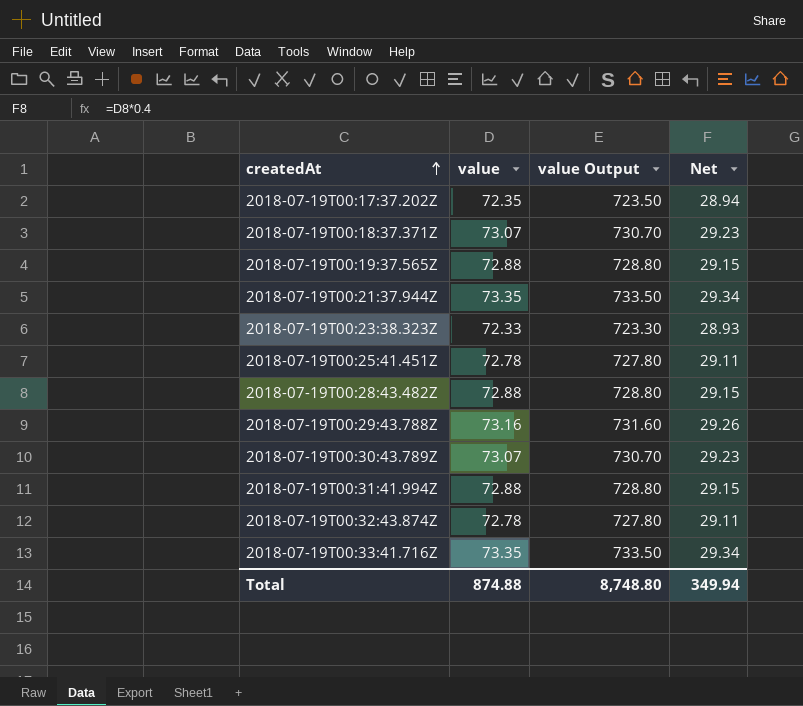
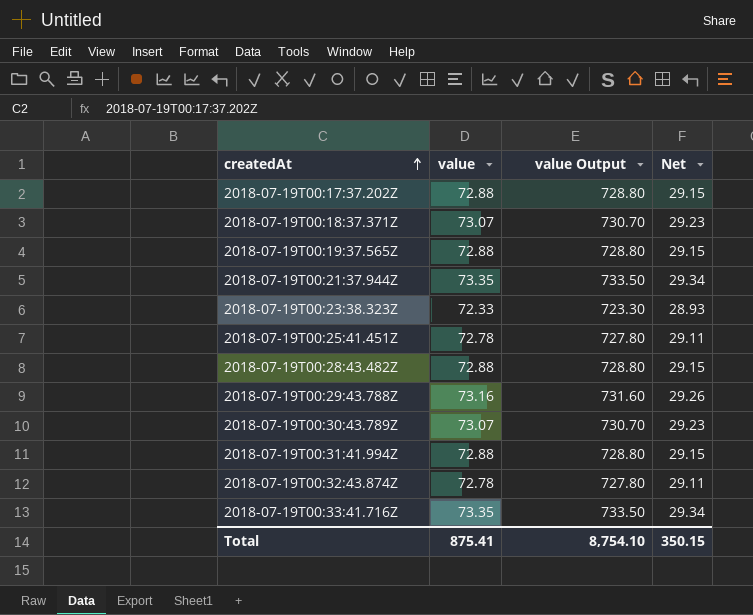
2018-07-19T00:17:37.202Z | value: 72.35 -> 72.88
2018-07-19T00:17:37.202Z | value Output: 723.50 -> 728.80
2018-07-19T00:17:37.202Z | Net: 28.94 -> 29.15
Total | value: 874.88 -> 875.41
Total | value Output: 8,748.80 -> 8,754.10
Total | Net: 349.94 -> 350.15

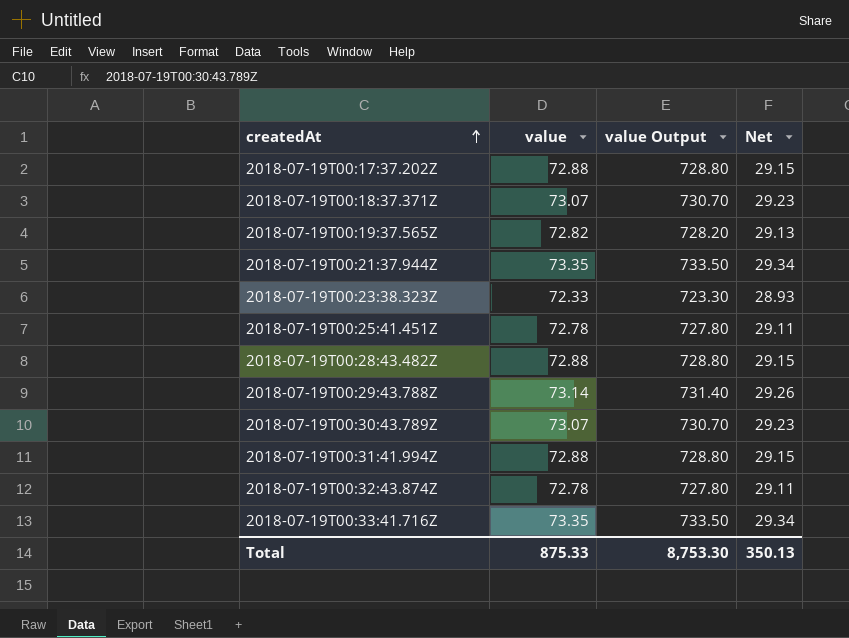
2018-07-19T00:19:37.565Z | value: 72.88 -> 72.82
2018-07-19T00:19:37.565Z | value Output: 728.80 -> 728.20
2018-07-19T00:19:37.565Z | Net: 29.15 -> 29.13
2018-07-19T00:29:43.788Z | value: 73.16 -> 73.14
2018-07-19T00:29:43.788Z | value Output: 731.60 -> 731.40
Total | value: 875.41 -> 875.33
Total | value Output: 8,754.10 -> 8,753.30
Total | Net: 350.15 -> 350.13

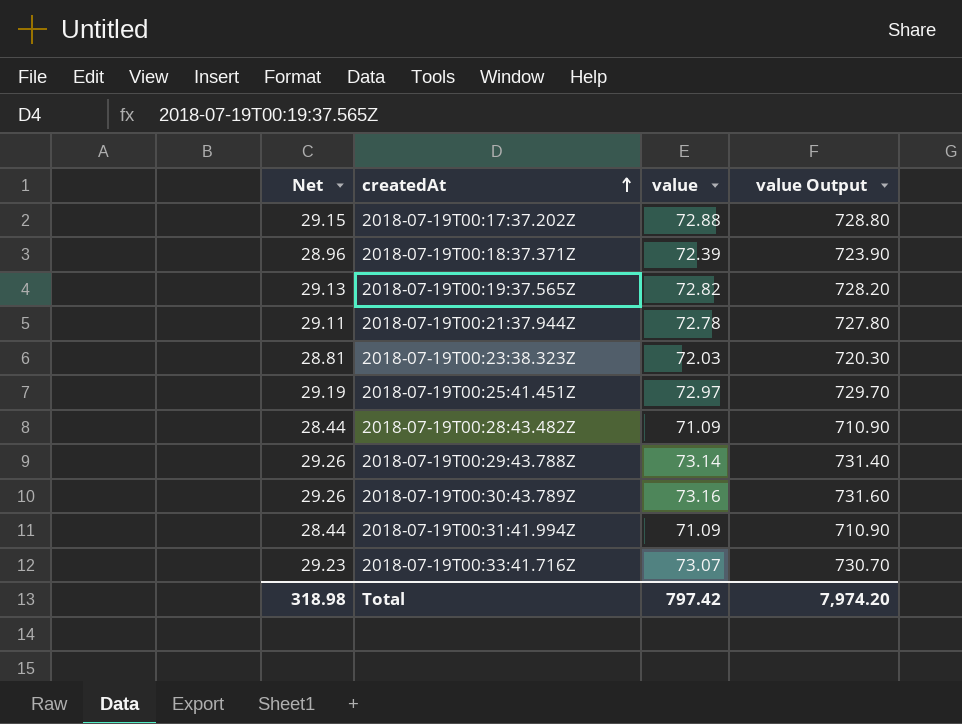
column Net | position: 4 -> 1
row 2018-07-19T00:32:43.874Z: 72.78 | 727.80 | 29.11 -> none
2018-07-19T00:18:37.371Z | Net: 29.23 -> 28.96
2018-07-19T00:18:37.371Z | value: 73.07 -> 72.39
2018-07-19T00:18:37.371Z | value Output: 730.70 -> 723.90
2018-07-19T00:21:37.944Z | Net: 29.34 -> 29.11
2018-07-19T00:21:37.944Z | value: 73.35 -> 72.78
2018-07-19T00:21:37.944Z | value Output: 733.50 -> 727.80
2018-07-19T00:23:38.323Z | Net: 28.93 -> 28.81
2018-07-19T00:23:38.323Z | value: 72.33 -> 72.03
2018-07-19T00:23:38.323Z | value Output: 723.30 -> 720.30
2018-07-19T00:25:41.451Z | Net: 29.11 -> 29.19
2018-07-19T00:25:41.451Z | value: 72.78 -> 72.97
2018-07-19T00:25:41.451Z | value Output: 727.80 -> 729.70
2018-07-19T00:28:43.482Z | Net: 29.15 -> 28.44
2018-07-19T00:28:43.482Z | value: 72.88 -> 71.09
2018-07-19T00:28:43.482Z | value Output: 728.80 -> 710.90
2018-07-19T00:30:43.789Z | Net: 29.23 -> 29.26
2018-07-19T00:30:43.789Z | value: 73.07 -> 73.16
2018-07-19T00:30:43.789Z | value Output: 730.70 -> 731.60
2018-07-19T00:31:41.994Z | Net: 29.15 -> 28.44
2018-07-19T00:31:41.994Z | value: 72.88 -> 71.09
2018-07-19T00:31:41.994Z | value Output: 728.80 -> 710.90
2018-07-19T00:33:41.716Z | Net: 29.34 -> 29.23
2018-07-19T00:33:41.716Z | value: 73.35 -> 73.07
2018-07-19T00:33:41.716Z | value Output: 733.50 -> 730.70
Total | Net: 350.13 -> 318.98
Total | value: 875.33 -> 797.42
Total | value Output: 8,753.30 -> 7,974.20

